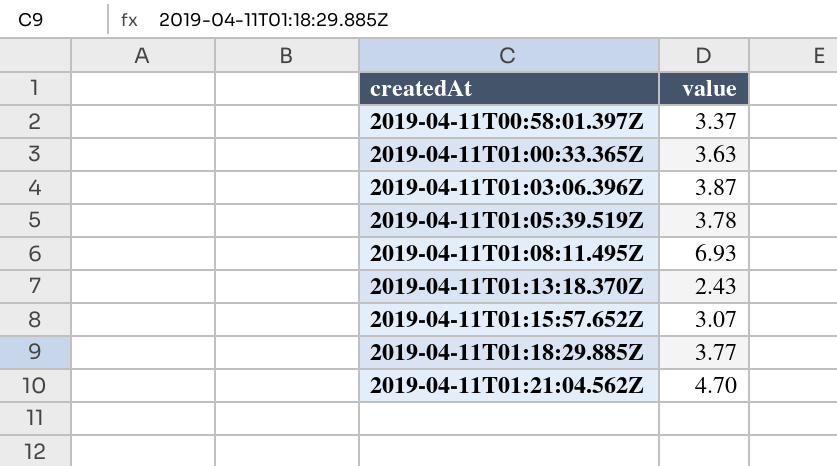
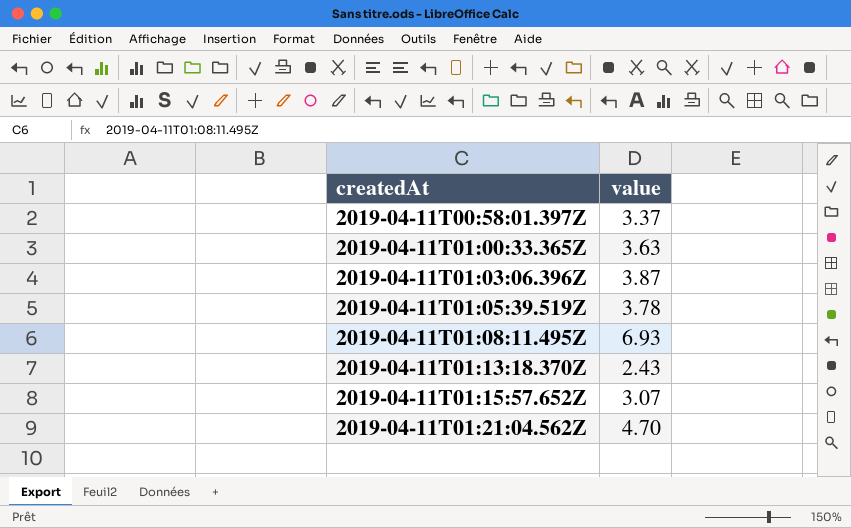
row 2019-04-11T01:18:29.885Z: 3.77 -> none

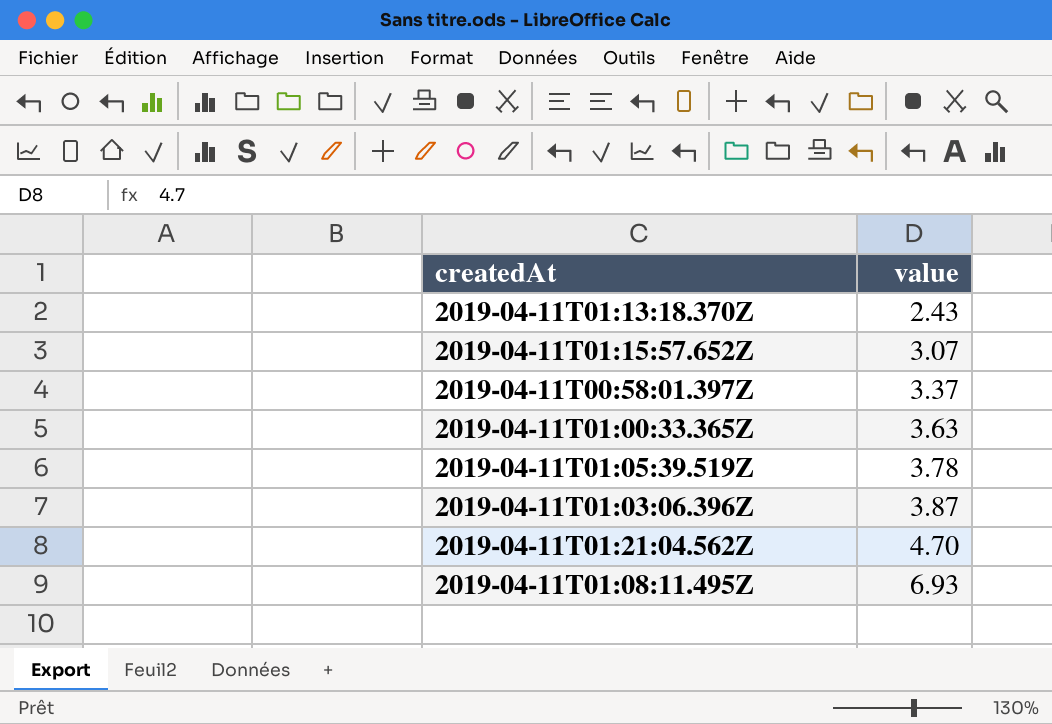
row order: createdAt ascending -> value ascending

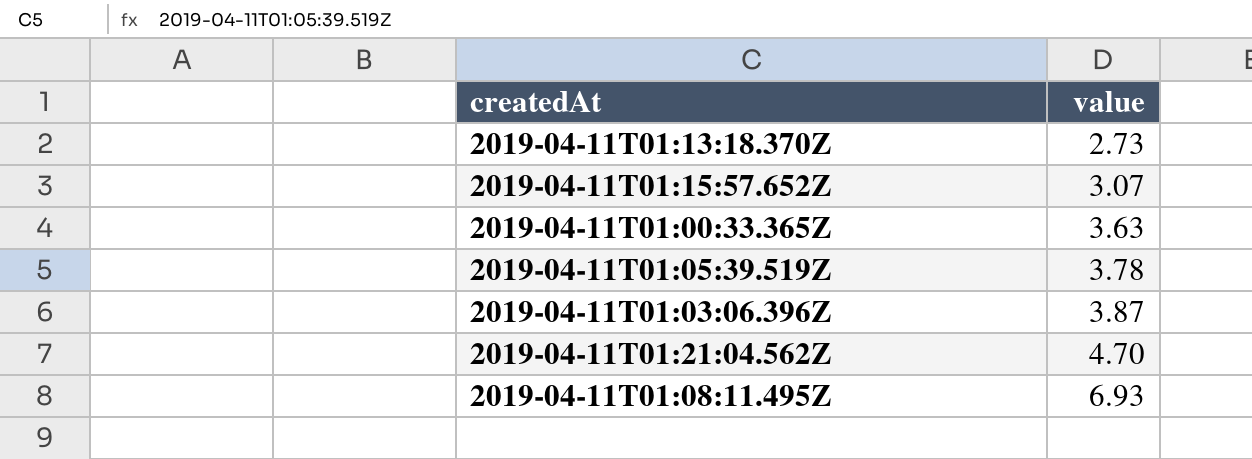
row 2019-04-11T00:58:01.397Z: 3.37 -> none
2019-04-11T01:13:18.370Z | value: 2.43 -> 2.73

